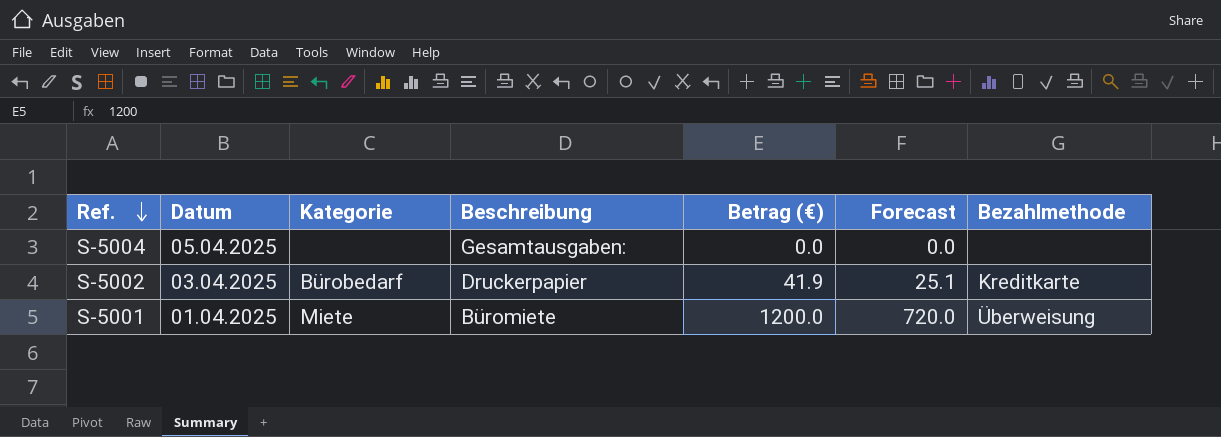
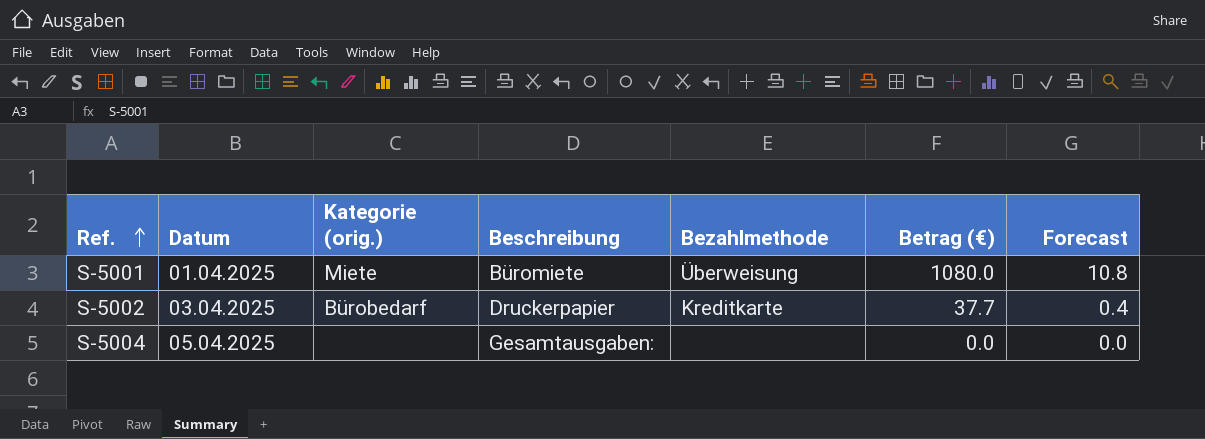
row order: Ref. descending -> Ref. ascending
column name: Kategorie -> Kategorie (orig.)
column Bezahlmethode | position: 7 -> 5
column Forecast | formula: [Betrag (€)] * 0.6 -> [Betrag (€)] * 0.01
S-5001 | Betrag (€): 1200.0 -> 1080.0
S-5002 | Betrag (€): 41.9 -> 37.7

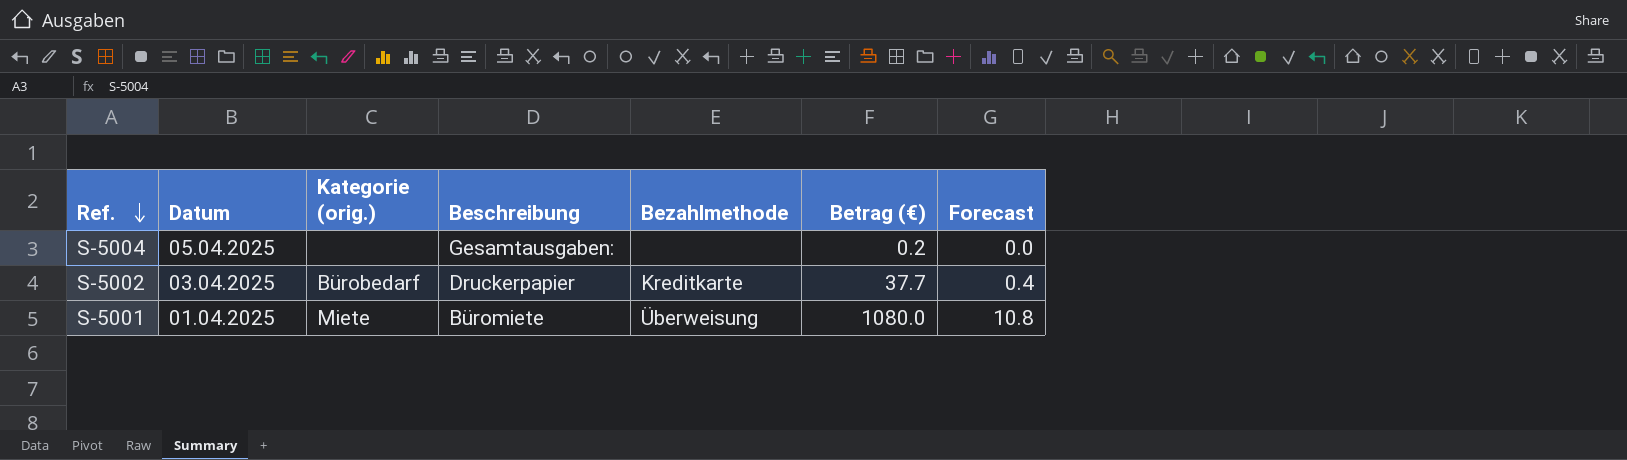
row order: Ref. ascending -> Ref. descending
S-5004 | Betrag (€): 0.0 -> 0.2

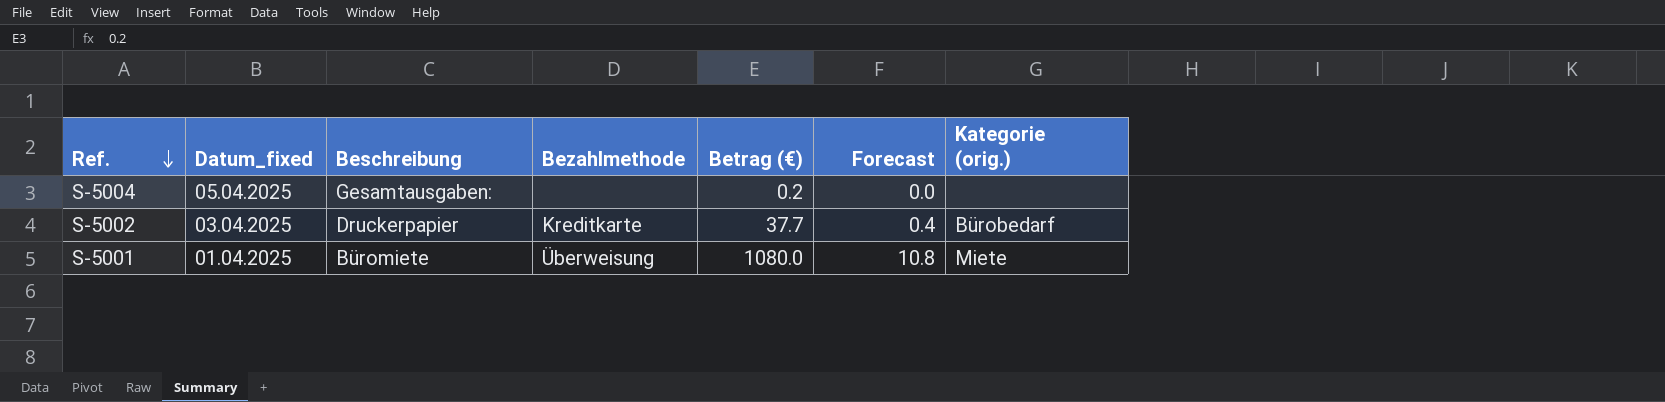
column name: Datum -> Datum_fixed
column Kategorie (orig.) | position: 3 -> 7

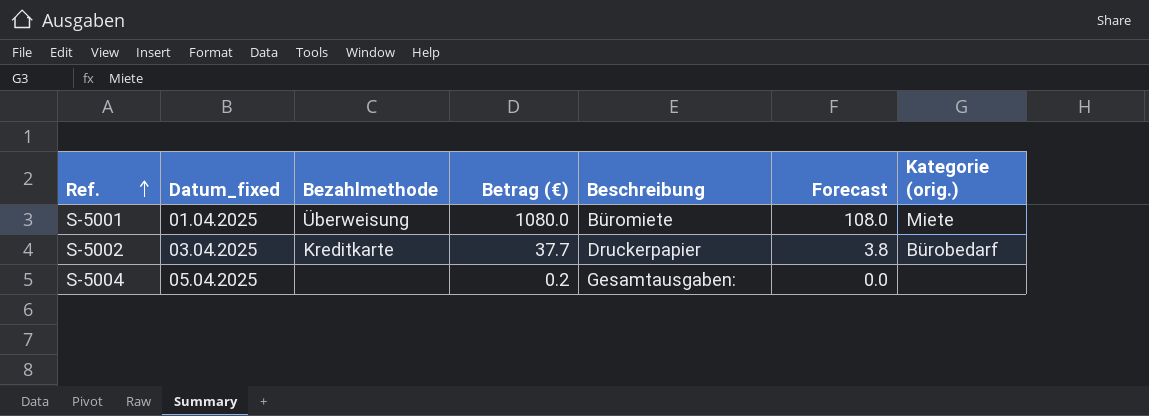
row order: Ref. descending -> Ref. ascending
column Beschreibung | position: 3 -> 5
column Forecast | formula: [Betrag (€)] * 0.01 -> [Betrag (€)] * 0.1

